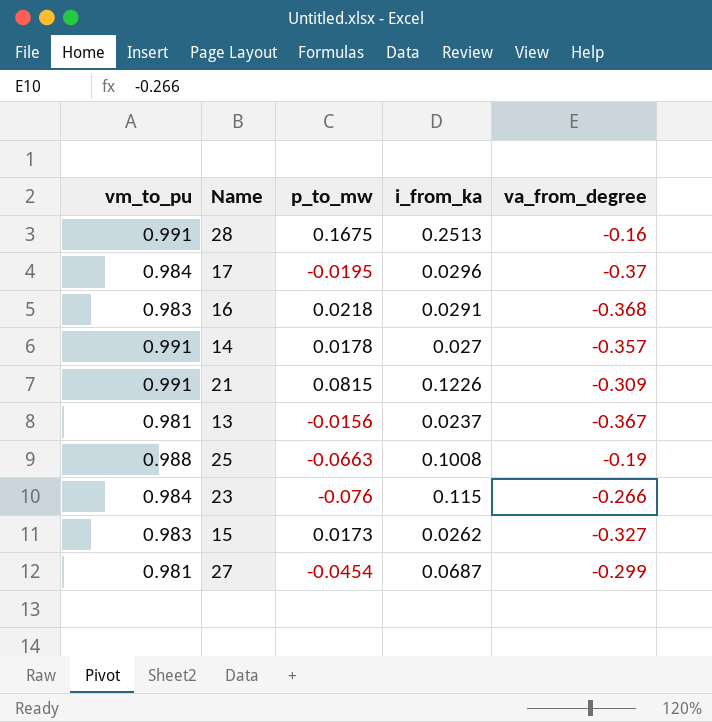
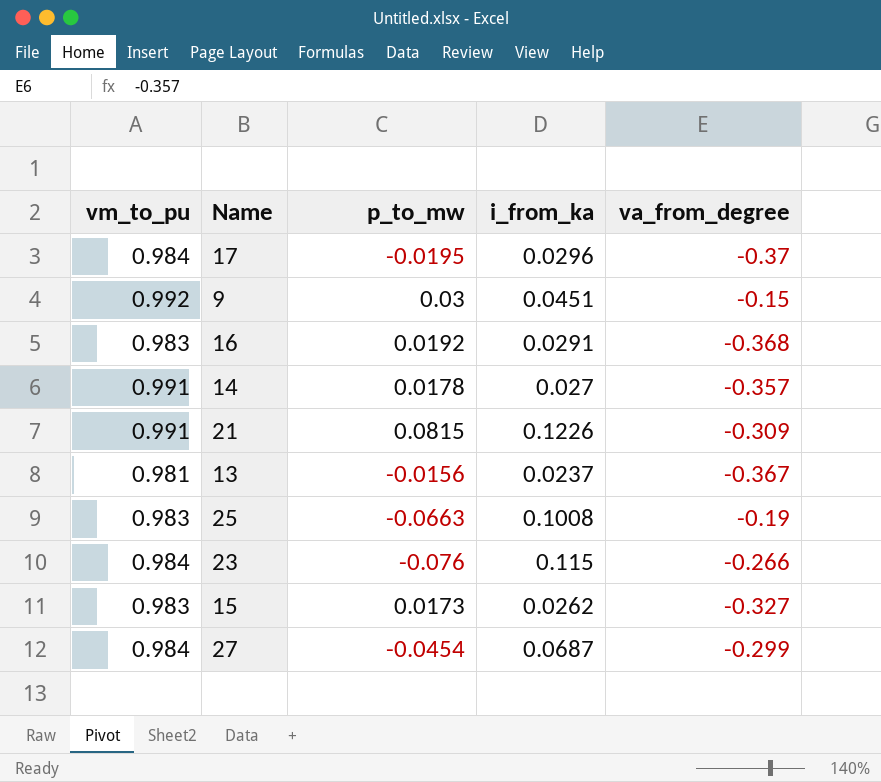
row 28: 0.991 | 0.1675 | 0.2513 | -0.16 -> none
row 9: none -> 0.992 | 0.03 | 0.0451 | -0.15
16 | p_to_mw: 0.0218 -> 0.0192
25 | vm_to_pu: 0.988 -> 0.983
27 | vm_to_pu: 0.981 -> 0.984

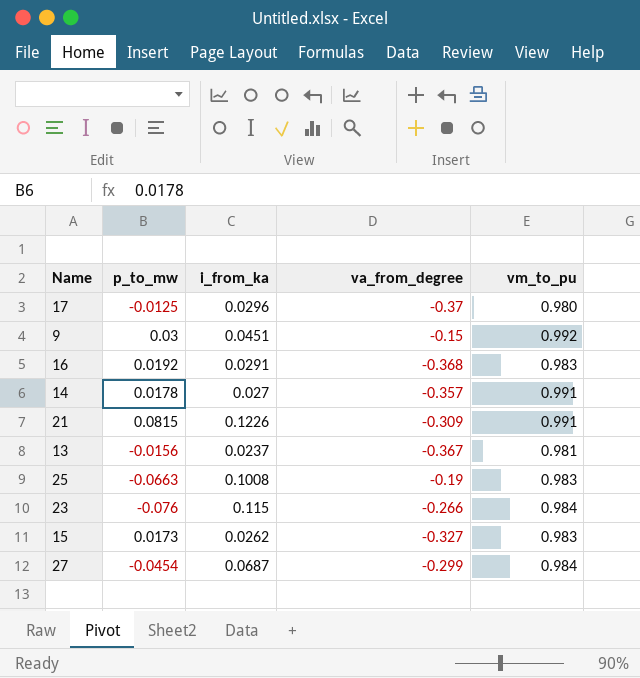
column vm_to_pu | position: 1 -> 5
17 | p_to_mw: -0.0195 -> -0.0125
17 | vm_to_pu: 0.984 -> 0.980

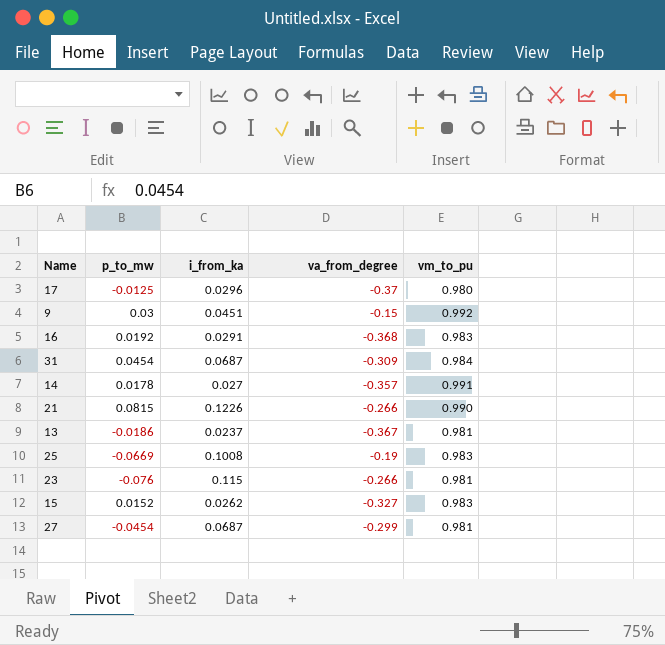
row 31: none -> 0.0454 | 0.0687 | -0.309 | 0.984
21 | va_from_degree: -0.309 -> -0.266
21 | vm_to_pu: 0.991 -> 0.990
13 | p_to_mw: -0.0156 -> -0.0186
25 | p_to_mw: -0.0663 -> -0.0669
23 | vm_to_pu: 0.984 -> 0.981
15 | p_to_mw: 0.0173 -> 0.0152
27 | vm_to_pu: 0.984 -> 0.981

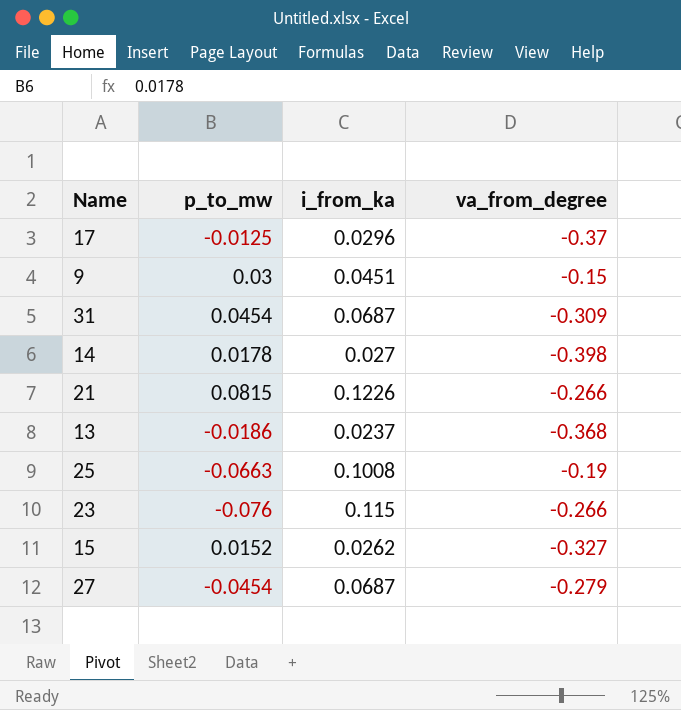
column vm_to_pu | position: 5 -> none
row 16: 0.0192 | 0.0291 | -0.368 | 0.983 -> none
14 | va_from_degree: -0.357 -> -0.398
13 | va_from_degree: -0.367 -> -0.368
25 | p_to_mw: -0.0669 -> -0.0663
27 | va_from_degree: -0.299 -> -0.279

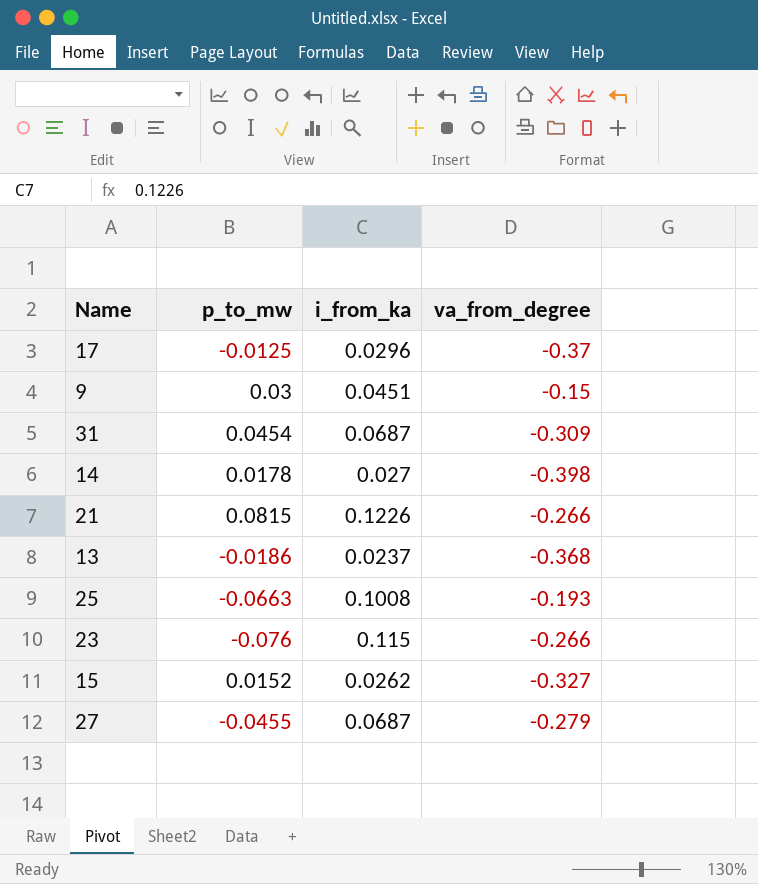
25 | va_from_degree: -0.19 -> -0.193
27 | p_to_mw: -0.0454 -> -0.0455

